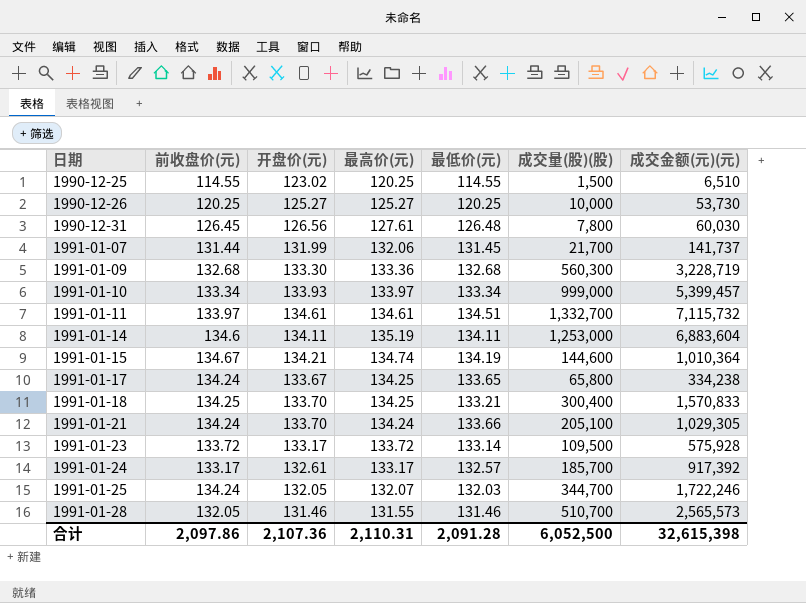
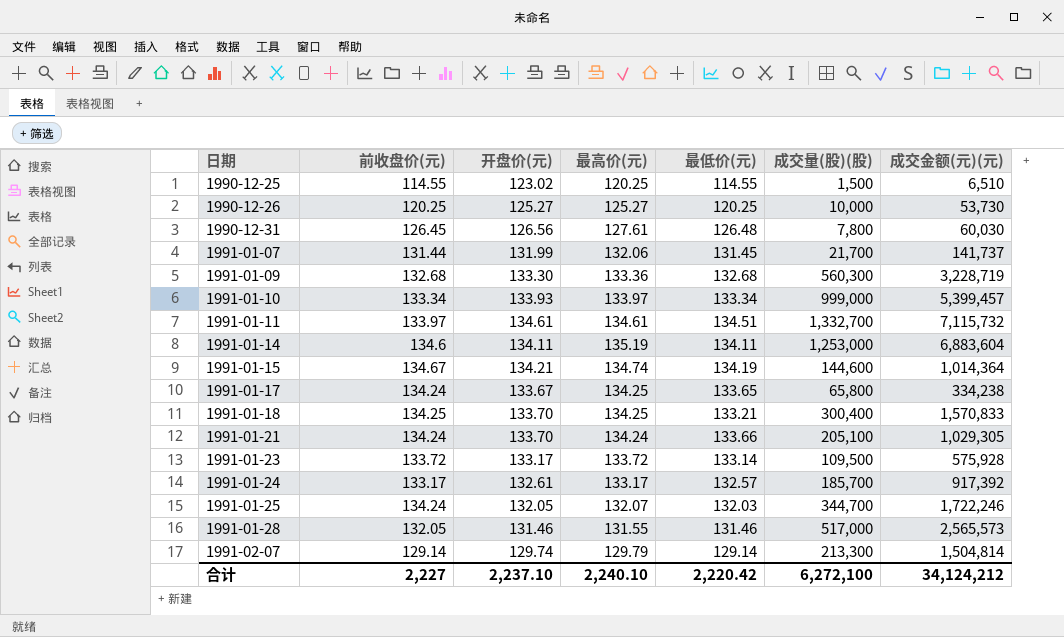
1991-01-15 | 成交金额(元)(元): 1,010,364 -> 1,014,364
1991-01-28 | 成交量(股)(股): 510,700 -> 517,000
row 1991-02-07: none -> 129.14 | 129.74 | 129.79 | 129.14 | 213,300 | 1,504,814
合计 | 前收盘价(元): 2,097.86 -> 2,227
合计 | 开盘价(元): 2,107.36 -> 2,237.10
合计 | 最高价(元): 2,110.31 -> 2,240.10
合计 | 最低价(元): 2,091.28 -> 2,220.42
合计 | 成交量(股)(股): 6,052,500 -> 6,272,100
合计 | 成交金额(元)(元): 32,615,398 -> 34,124,212

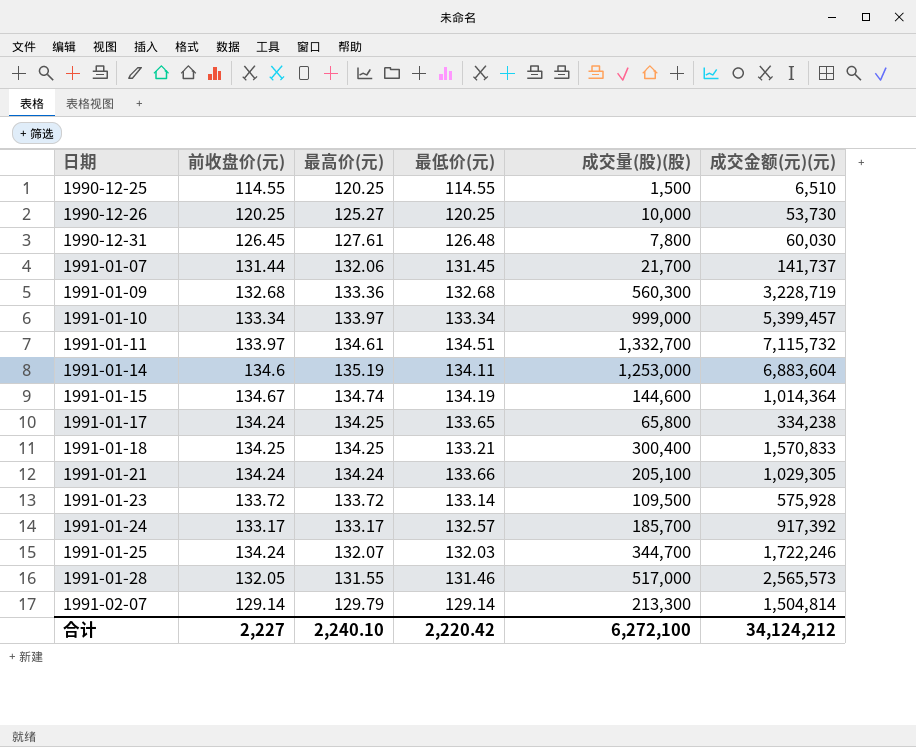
column 开盘价(元) | position: 3 -> none

